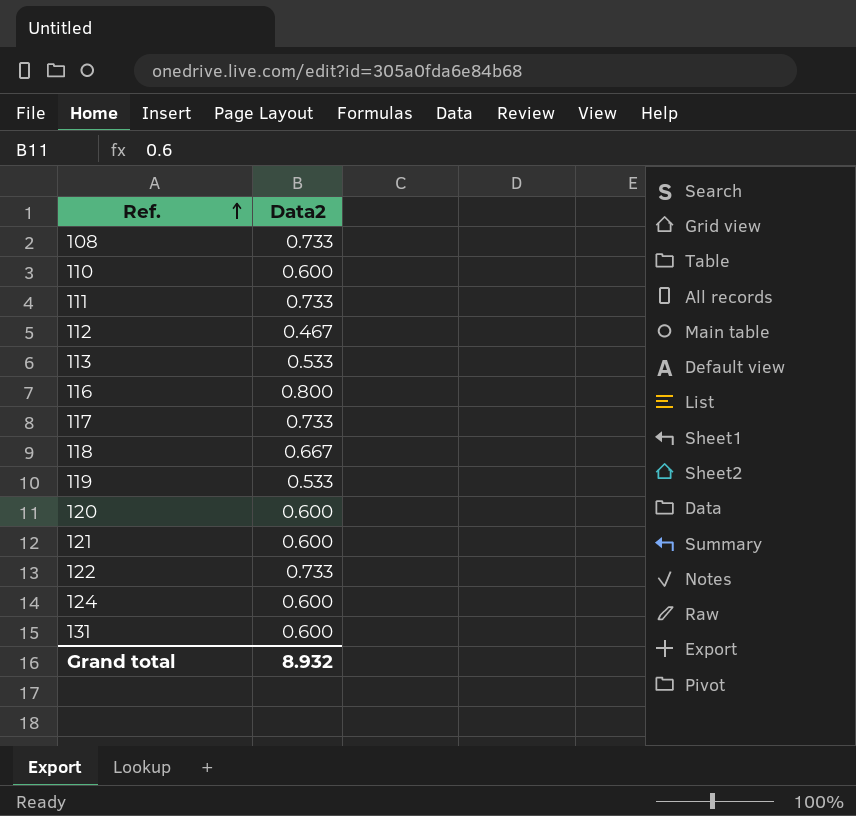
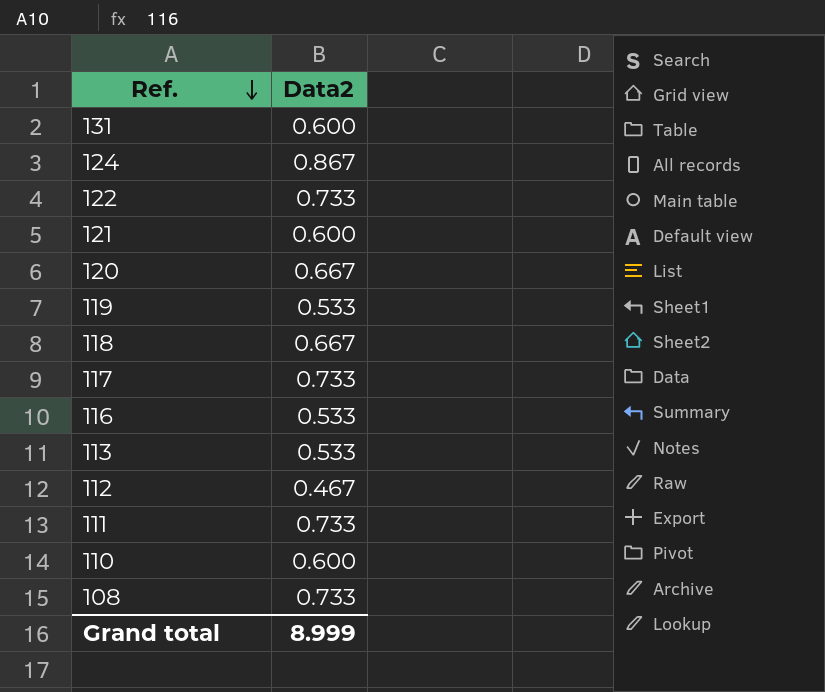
row order: Ref. ascending -> Ref. descending
124 | Data2: 0.600 -> 0.867
120 | Data2: 0.600 -> 0.667
116 | Data2: 0.800 -> 0.533
Grand total | Data2: 8.932 -> 8.999

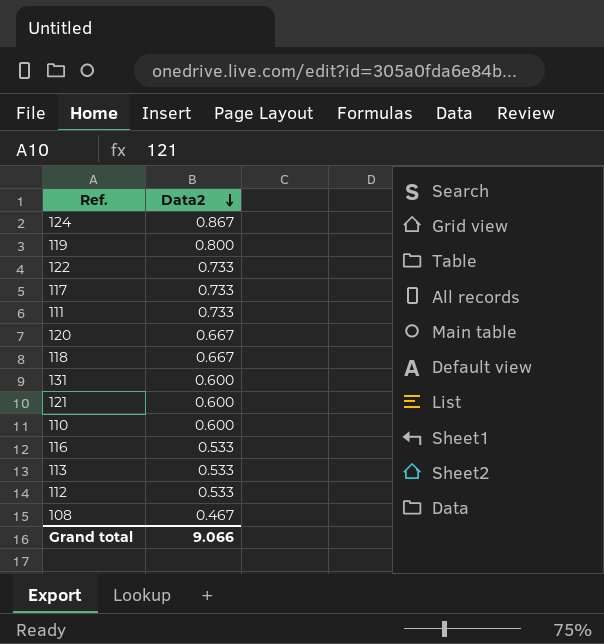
row order: Ref. descending -> Data2 descending
119 | Data2: 0.533 -> 0.800
112 | Data2: 0.467 -> 0.533
108 | Data2: 0.733 -> 0.467
Grand total | Data2: 8.999 -> 9.066

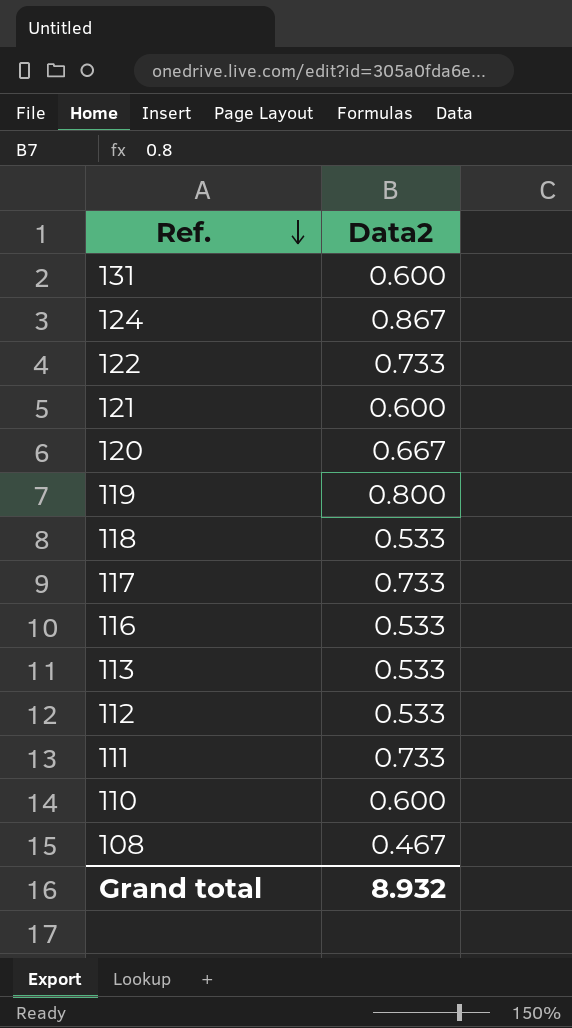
row order: Data2 descending -> Ref. descending
118 | Data2: 0.667 -> 0.533
Grand total | Data2: 9.066 -> 8.932

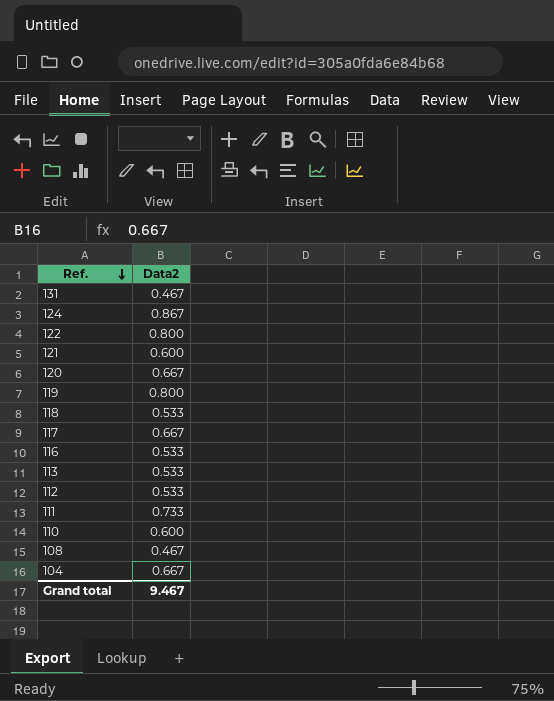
131 | Data2: 0.600 -> 0.467
122 | Data2: 0.733 -> 0.800
117 | Data2: 0.733 -> 0.667
row 104: none -> 0.667
Grand total | Data2: 8.932 -> 9.467

